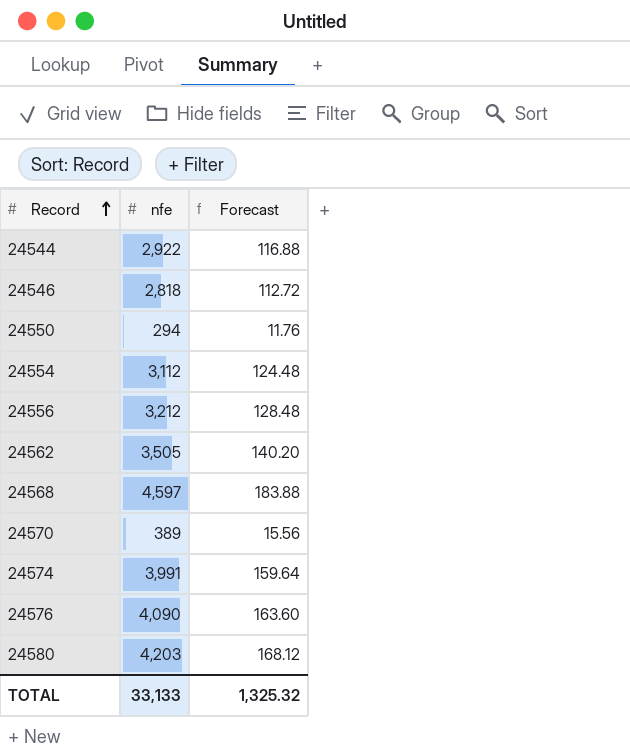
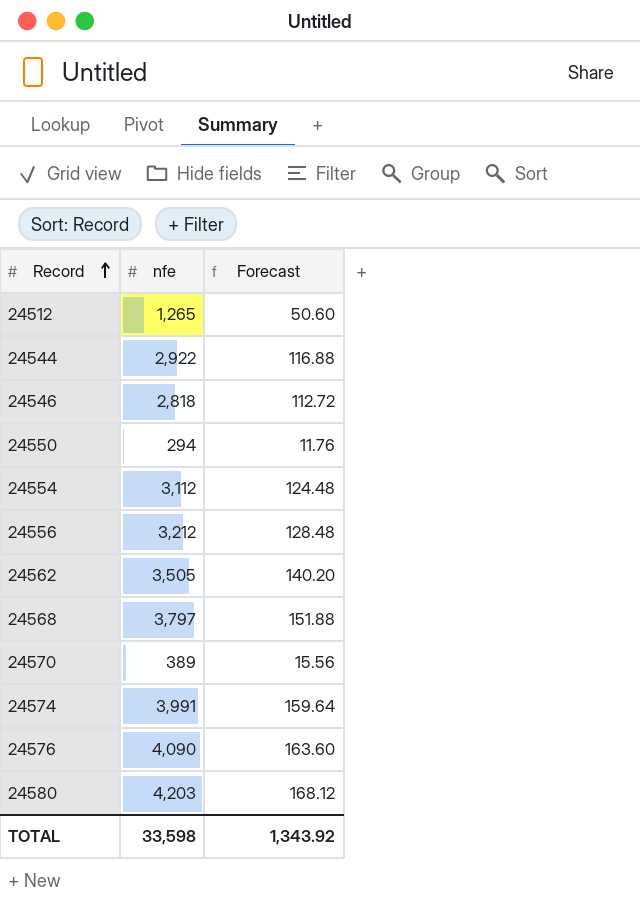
row 24512: none -> 1,265 | 50.60
24568 | nfe: 4,597 -> 3,797
24568 | Forecast: 183.88 -> 151.88
TOTAL | nfe: 33,133 -> 33,598
TOTAL | Forecast: 1,325.32 -> 1,343.92

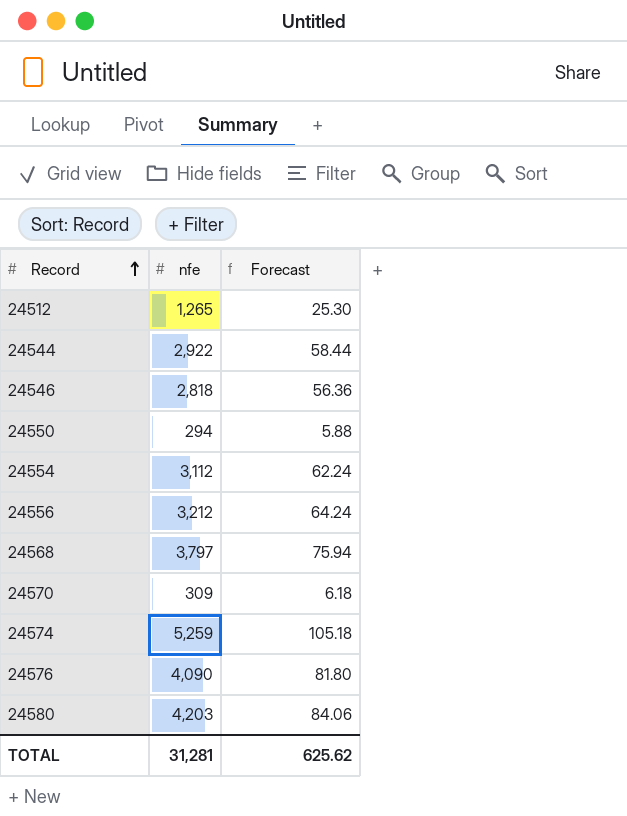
column Forecast | formula: [nfe] * 0.04 -> [nfe] * 0.02
row 24562: 3,505 | 140.20 -> none
24570 | nfe: 389 -> 309
24574 | nfe: 3,991 -> 5,259
TOTAL | nfe: 33,598 -> 31,281
TOTAL | Forecast: 1,343.92 -> 625.62

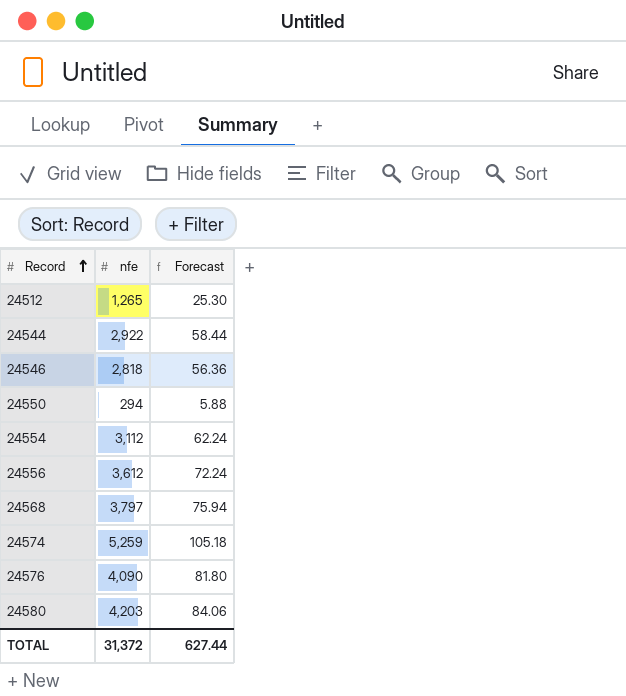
row 24570: 309 | 6.18 -> none
24556 | nfe: 3,212 -> 3,612
24556 | Forecast: 64.24 -> 72.24
TOTAL | nfe: 31,281 -> 31,372
TOTAL | Forecast: 625.62 -> 627.44

